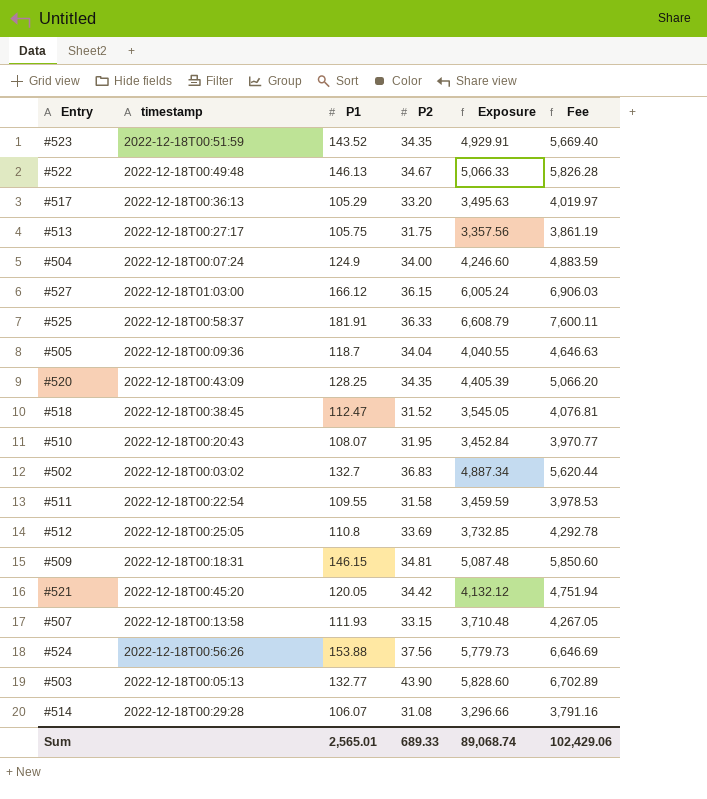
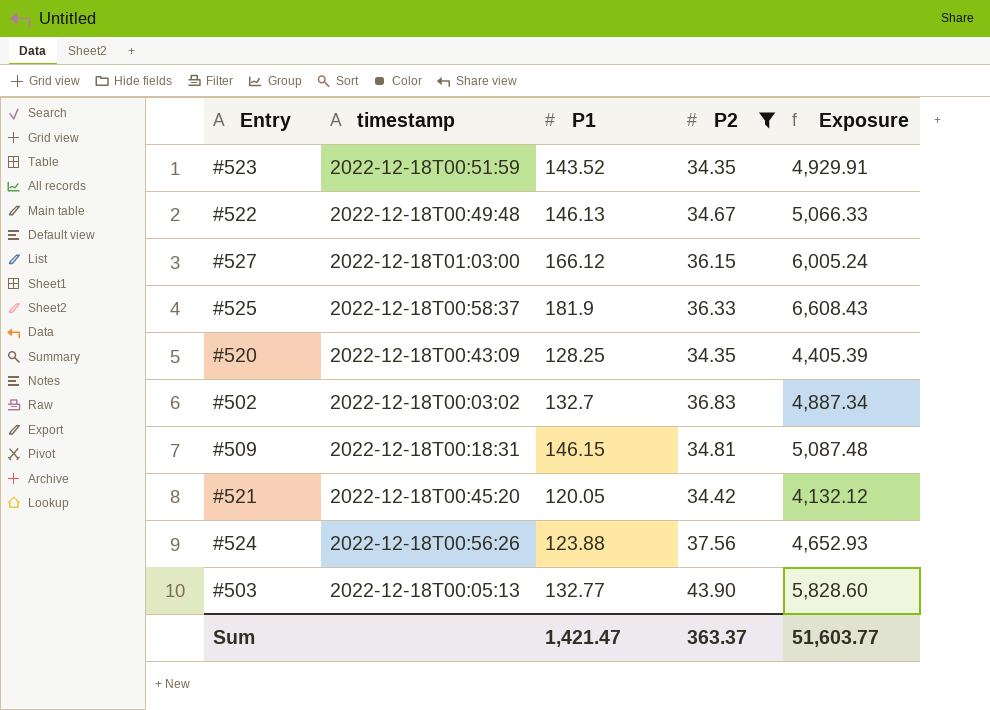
filter: none -> P2 >= 34.35
column Fee | formula: [Exposure] * 1.15 -> none
#525 | P1: 181.91 -> 181.9
#525 | Exposure: 6,608.79 -> 6,608.43
#524 | P1: 153.88 -> 123.88
#524 | Exposure: 5,779.73 -> 4,652.93
Sum | P1: 2,565.01 -> 1,421.47
Sum | P2: 689.33 -> 363.37
Sum | Exposure: 89,068.74 -> 51,603.77

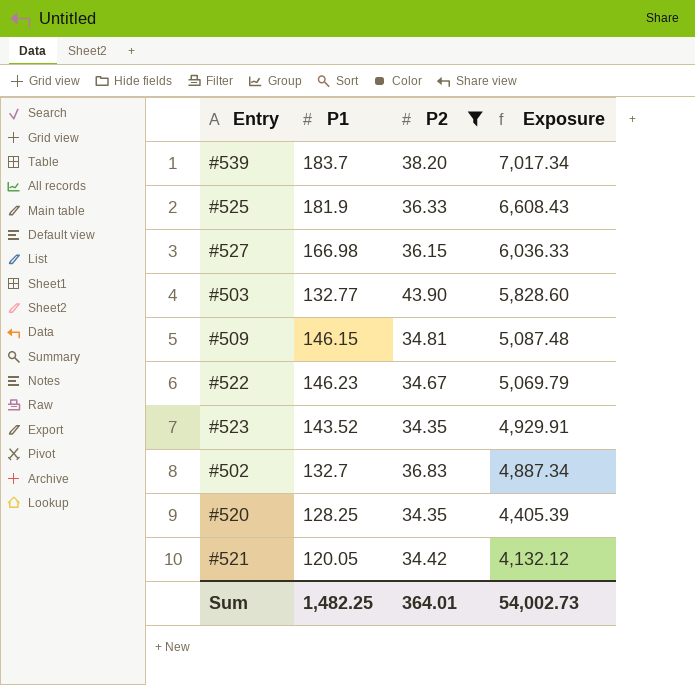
row order: none -> Exposure descending
column timestamp | position: 2 -> none
row #524: 2022-12-18T00:56:26 | 123.88 | 37.56 | 4,652.93 -> none
row #539: none -> 183.7 | 38.20 | 7,017.34
#527 | P1: 166.12 -> 166.98
#527 | Exposure: 6,005.24 -> 6,036.33
#522 | P1: 146.13 -> 146.23
#522 | Exposure: 5,066.33 -> 5,069.79
Sum | P1: 1,421.47 -> 1,482.25
Sum | P2: 363.37 -> 364.01
Sum | Exposure: 51,603.77 -> 54,002.73

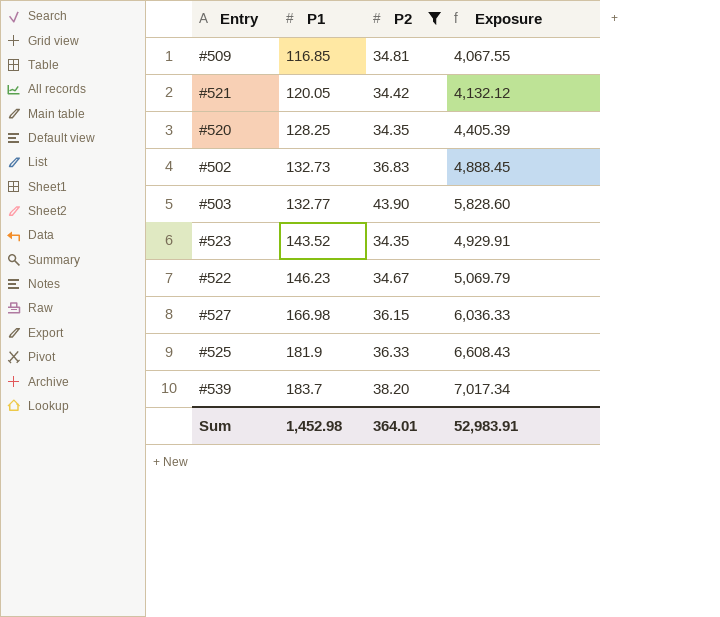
row order: Exposure descending -> P1 ascending
#509 | P1: 146.15 -> 116.85
#509 | Exposure: 5,087.48 -> 4,067.55
#502 | P1: 132.7 -> 132.73
#502 | Exposure: 4,887.34 -> 4,888.45
Sum | P1: 1,482.25 -> 1,452.98
Sum | Exposure: 54,002.73 -> 52,983.91

